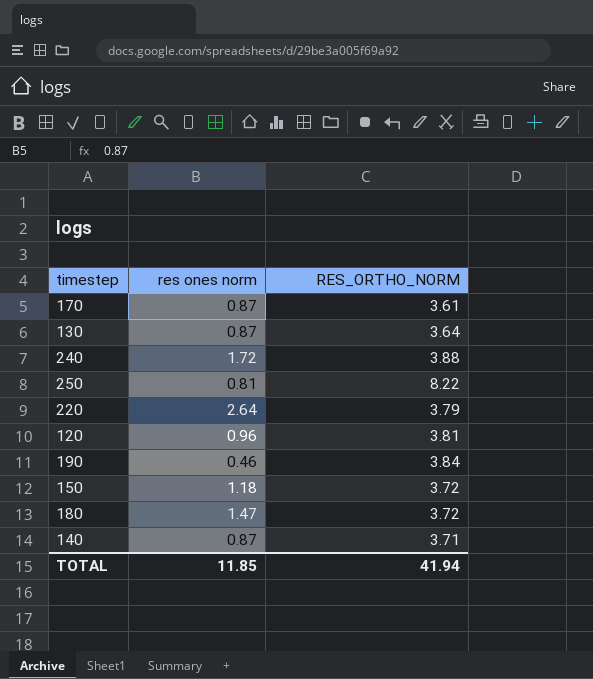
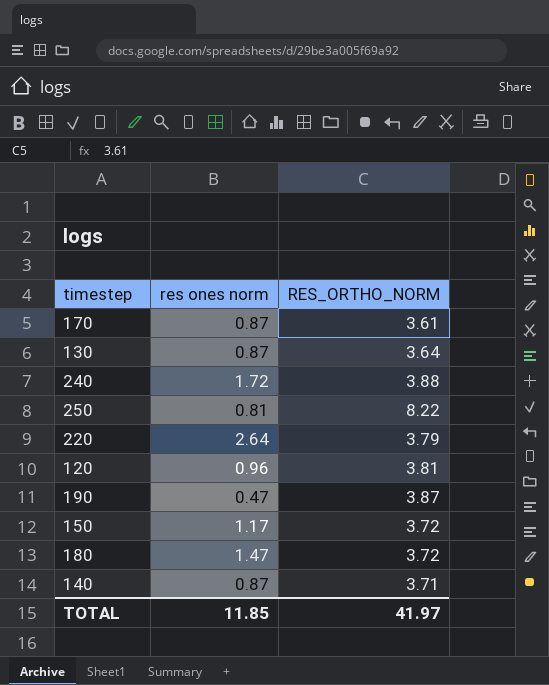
190 | res ones norm: 0.46 -> 0.47
190 | RES_ORTHO_NORM: 3.84 -> 3.87
150 | res ones norm: 1.18 -> 1.17
TOTAL | RES_ORTHO_NORM: 41.94 -> 41.97

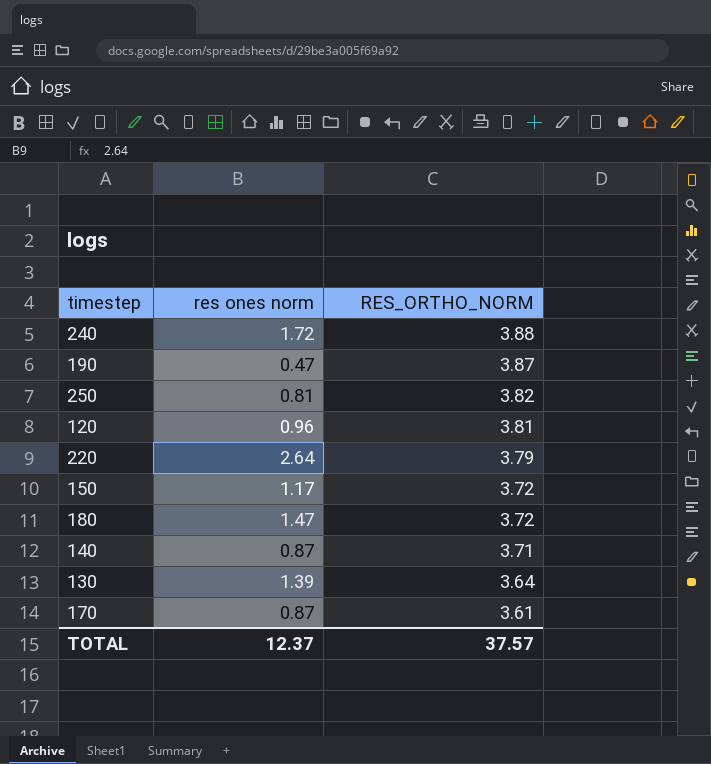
row order: none -> RES_ORTHO_NORM descending
250 | RES_ORTHO_NORM: 8.22 -> 3.82
130 | res ones norm: 0.87 -> 1.39
TOTAL | res ones norm: 11.85 -> 12.37
TOTAL | RES_ORTHO_NORM: 41.97 -> 37.57

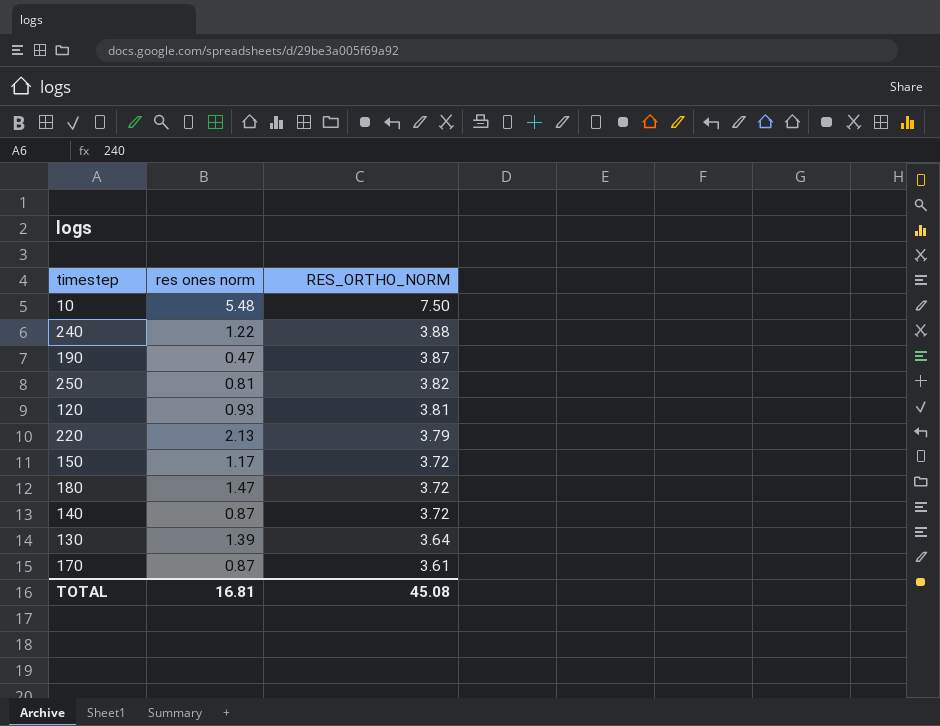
row 10: none -> 5.48 | 7.50
240 | res ones norm: 1.72 -> 1.22
120 | res ones norm: 0.96 -> 0.93
220 | res ones norm: 2.64 -> 2.13
140 | RES_ORTHO_NORM: 3.71 -> 3.72
TOTAL | res ones norm: 12.37 -> 16.81
TOTAL | RES_ORTHO_NORM: 37.57 -> 45.08

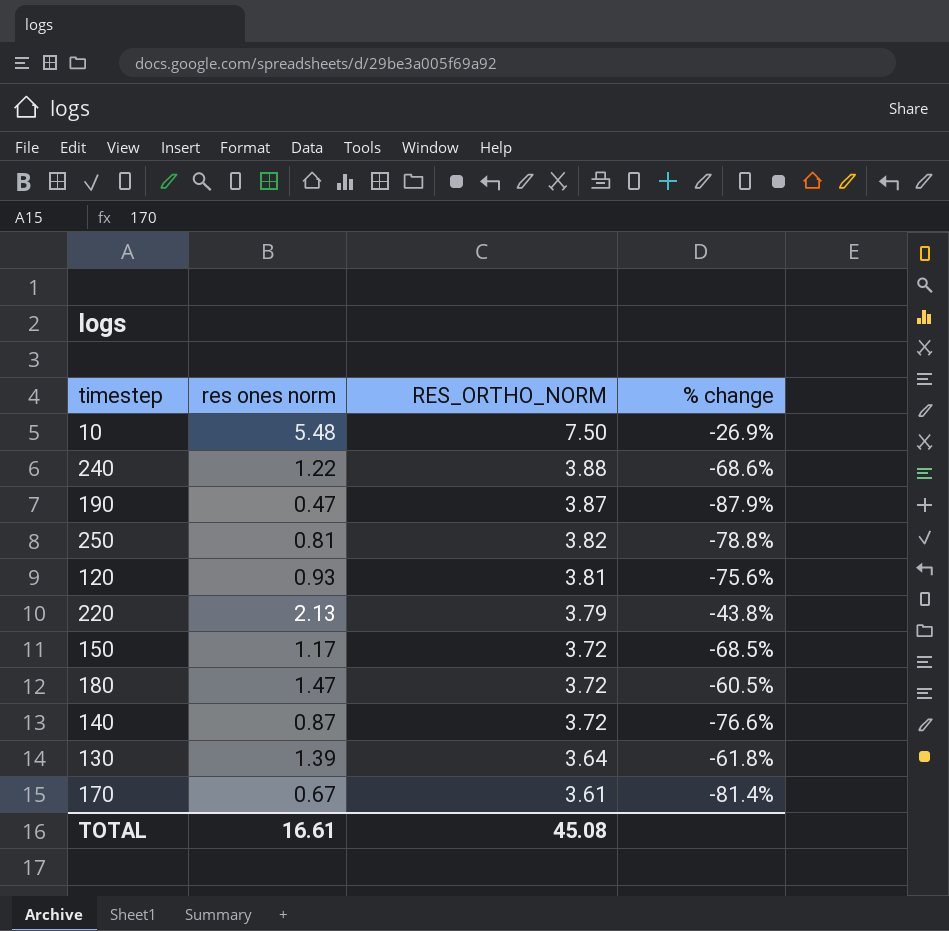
column % change | formula: none -> ([res ones norm] - [RES_ORTHO_NORM]) / [RES_ORTHO_NORM]
170 | res ones norm: 0.87 -> 0.67
TOTAL | res ones norm: 16.81 -> 16.61

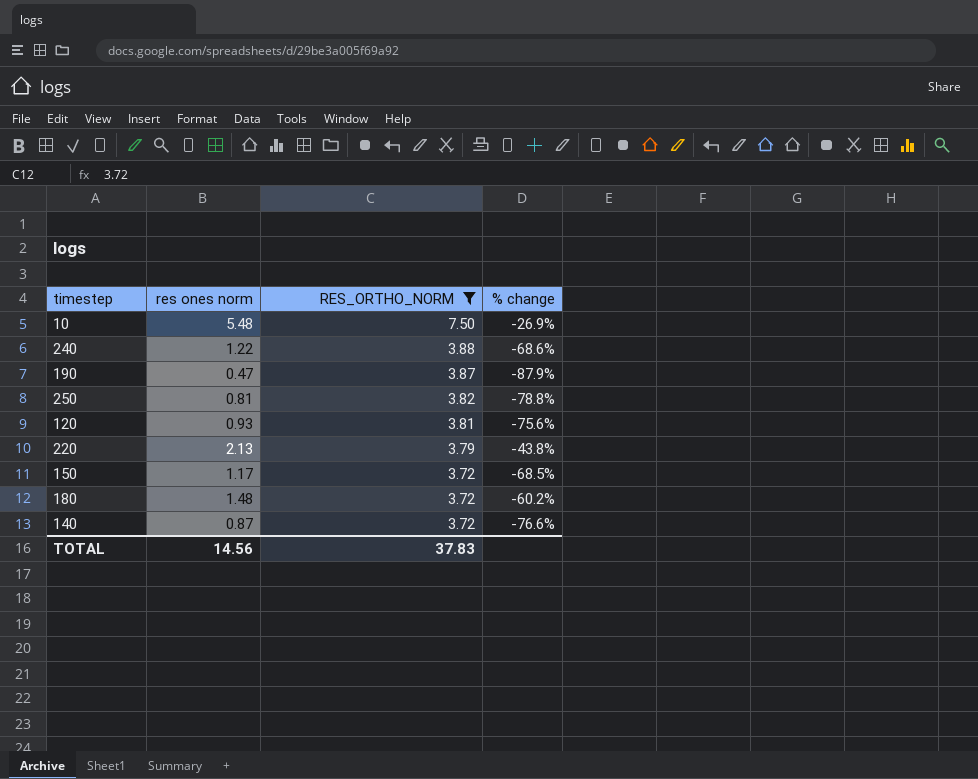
filter: none -> RES_ORTHO_NORM >= 3.72
180 | res ones norm: 1.47 -> 1.48
180 | % change: -60.5% -> -60.2%
TOTAL | res ones norm: 16.61 -> 14.56
TOTAL | RES_ORTHO_NORM: 45.08 -> 37.83

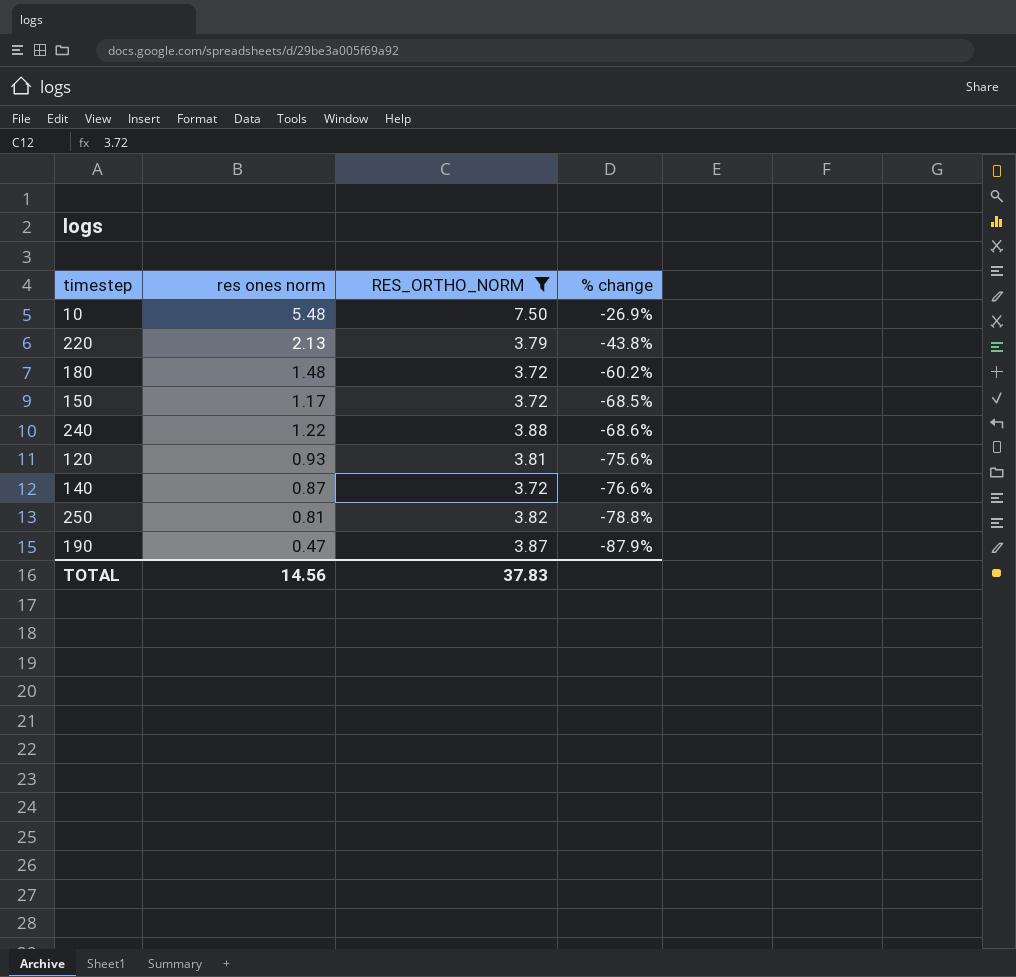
row order: RES_ORTHO_NORM descending -> % change descending

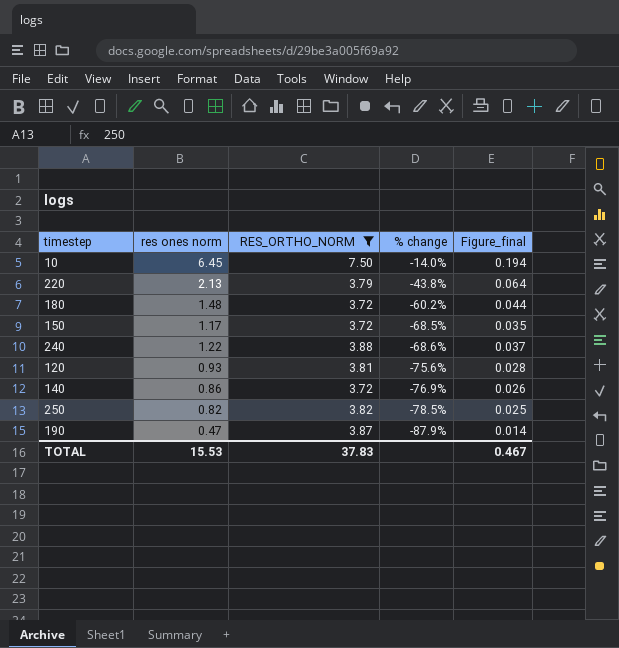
column Figure_final | formula: none -> [res ones norm] * 0.03
10 | res ones norm: 5.48 -> 6.45
10 | % change: -26.9% -> -14.0%
140 | res ones norm: 0.87 -> 0.86
140 | % change: -76.6% -> -76.9%
250 | res ones norm: 0.81 -> 0.82
250 | % change: -78.8% -> -78.5%
TOTAL | res ones norm: 14.56 -> 15.53

